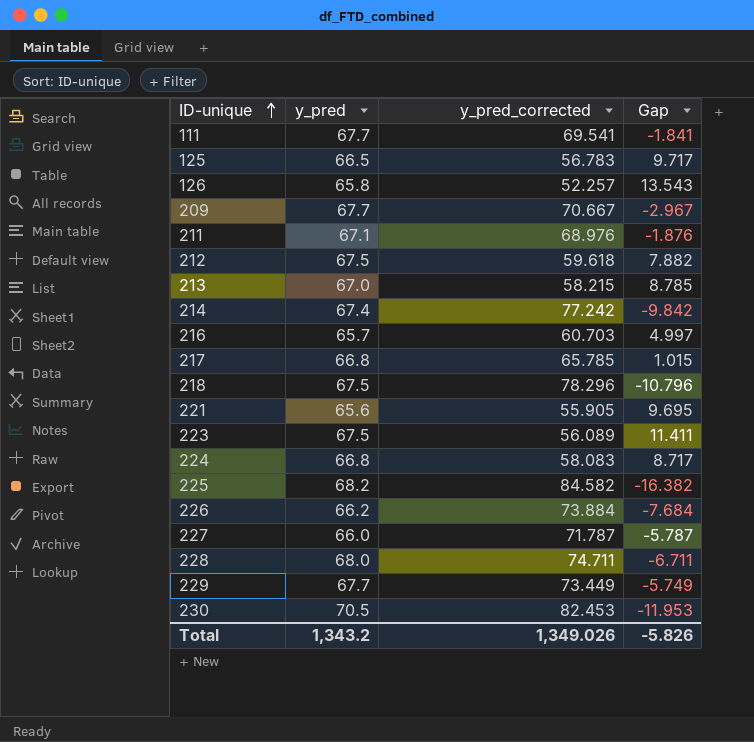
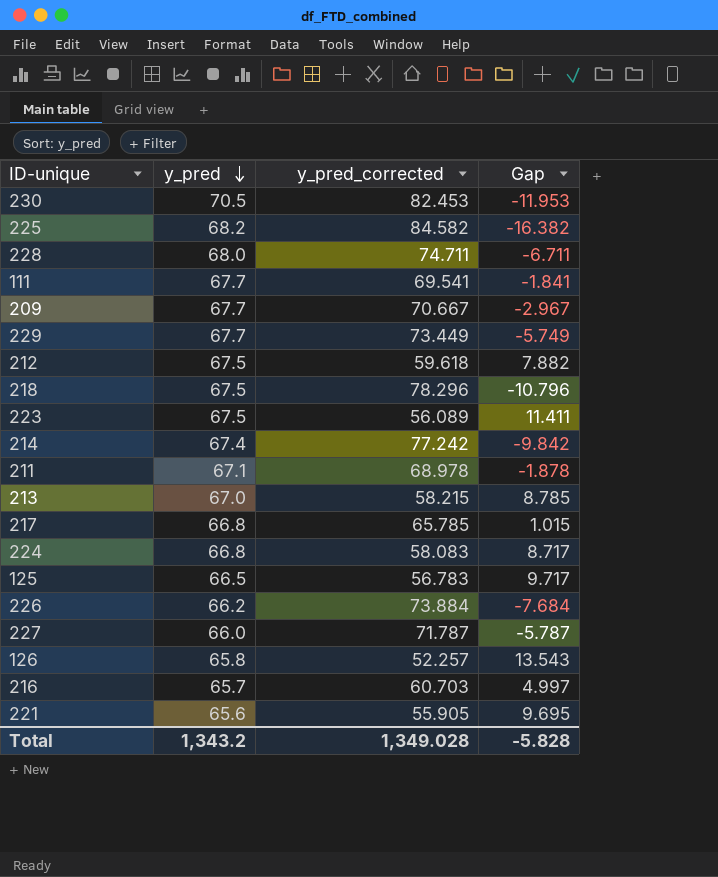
row order: ID-unique ascending -> y_pred descending
211 | y_pred_corrected: 68.976 -> 68.978
211 | Gap: -1.876 -> -1.878
Total | y_pred_corrected: 1,349.026 -> 1,349.028
Total | Gap: -5.826 -> -5.828

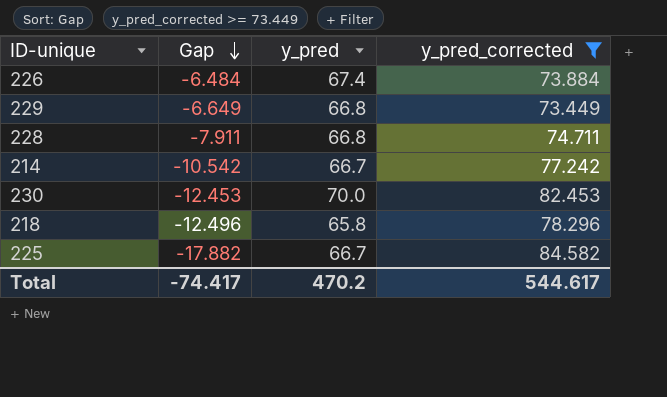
filter: none -> y_pred_corrected >= 73.449
row order: y_pred descending -> Gap descending
column Gap | position: 4 -> 2
226 | Gap: -7.684 -> -6.484
226 | y_pred: 66.2 -> 67.4
229 | Gap: -5.749 -> -6.649
229 | y_pred: 67.7 -> 66.8
228 | Gap: -6.711 -> -7.911
228 | y_pred: 68.0 -> 66.8
214 | Gap: -9.842 -> -10.542
214 | y_pred: 67.4 -> 66.7
230 | Gap: -11.953 -> -12.453
230 | y_pred: 70.5 -> 70.0
218 | Gap: -10.796 -> -12.496
218 | y_pred: 67.5 -> 65.8
225 | Gap: -16.382 -> -17.882
225 | y_pred: 68.2 -> 66.7
Total | Gap: -5.828 -> -74.417
Total | y_pred: 1,343.2 -> 470.2
Total | y_pred_corrected: 1,349.028 -> 544.617

